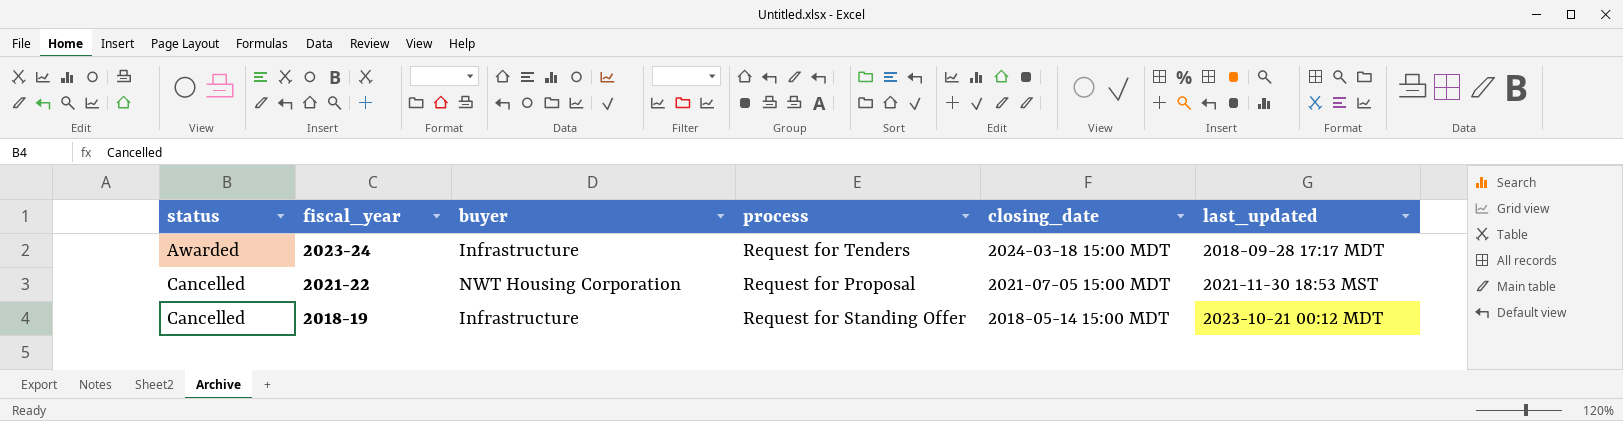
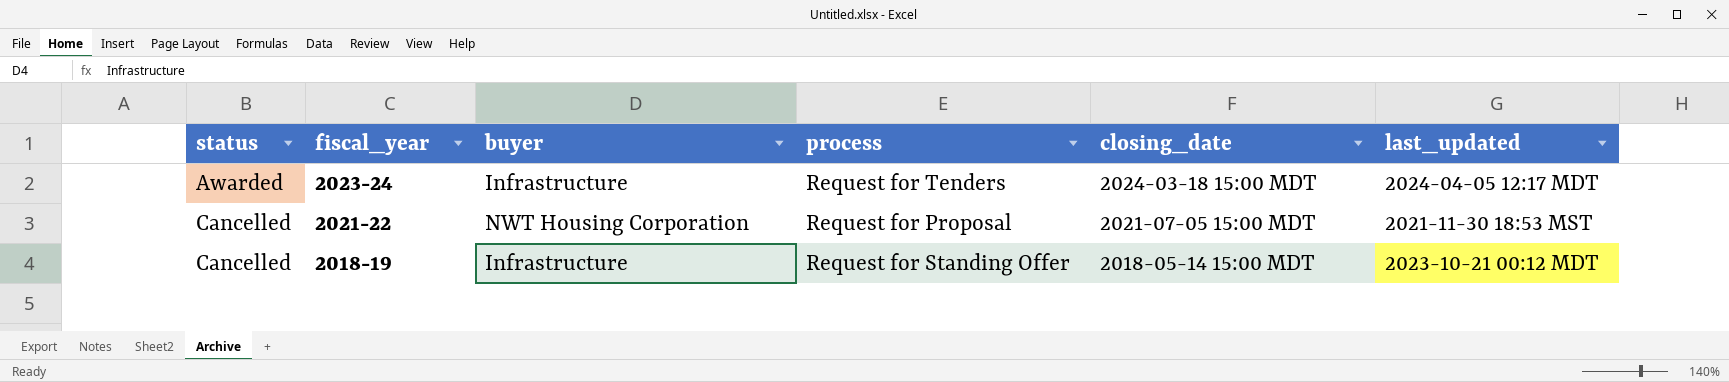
2023-24 | last_updated: 2018-09-28 17:17 MDT -> 2024-04-05 12:17 MDT

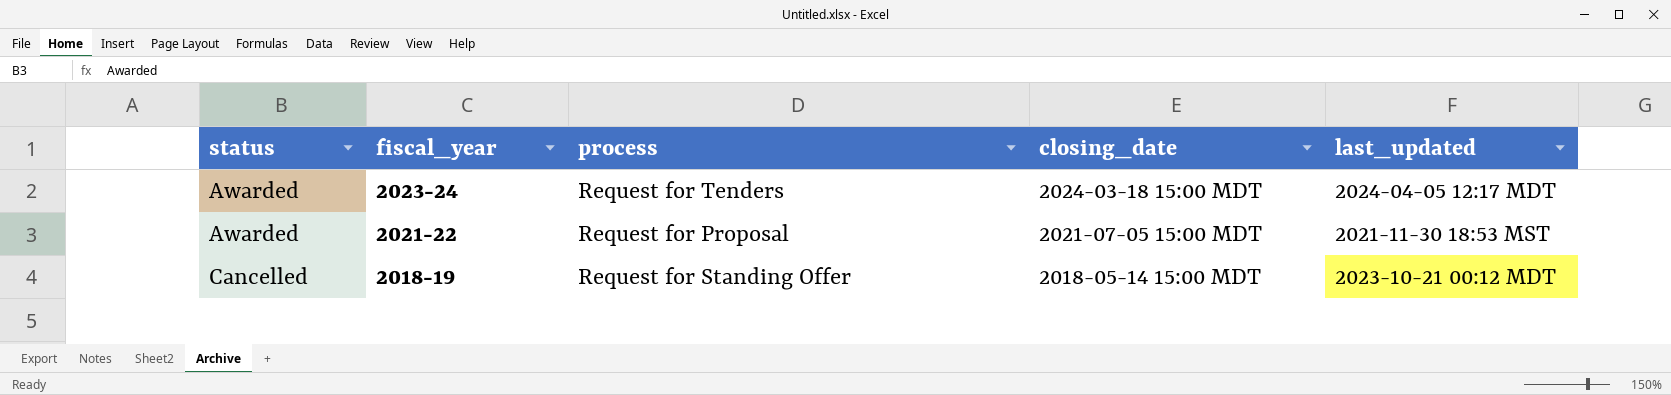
column buyer | position: 3 -> none
2021-22 | status: Cancelled -> Awarded

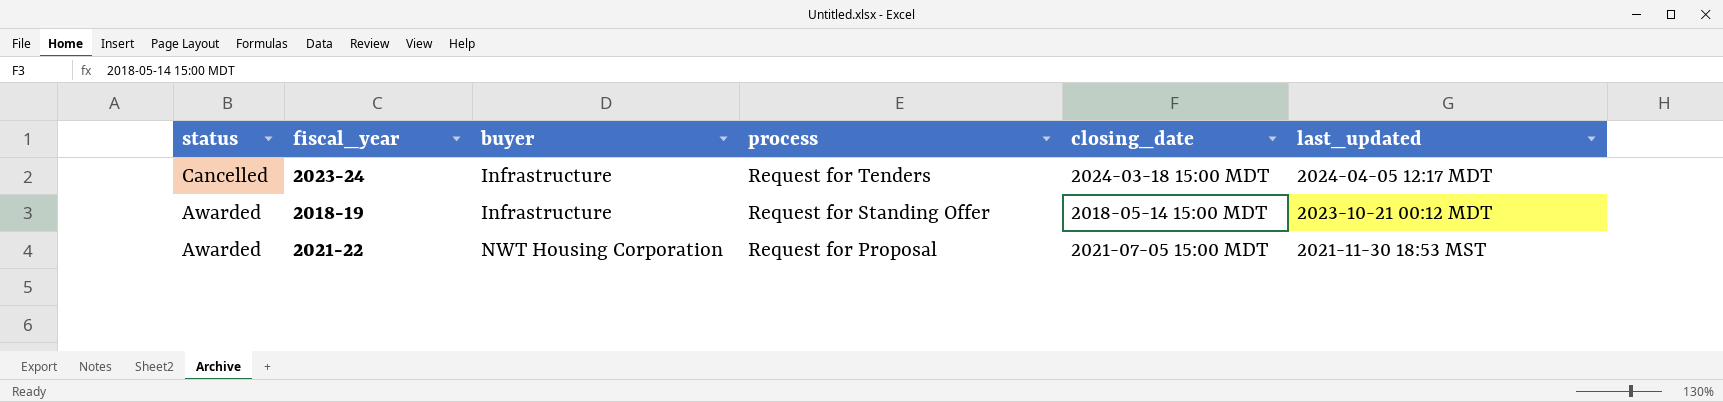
row order: status ascending -> status descending
column buyer | position: none -> 3
2023-24 | status: Awarded -> Cancelled
2018-19 | status: Cancelled -> Awarded

